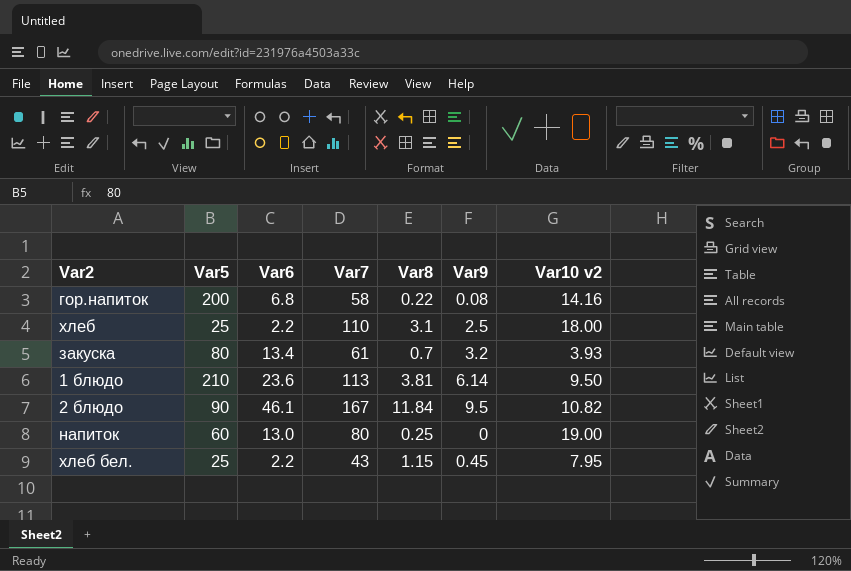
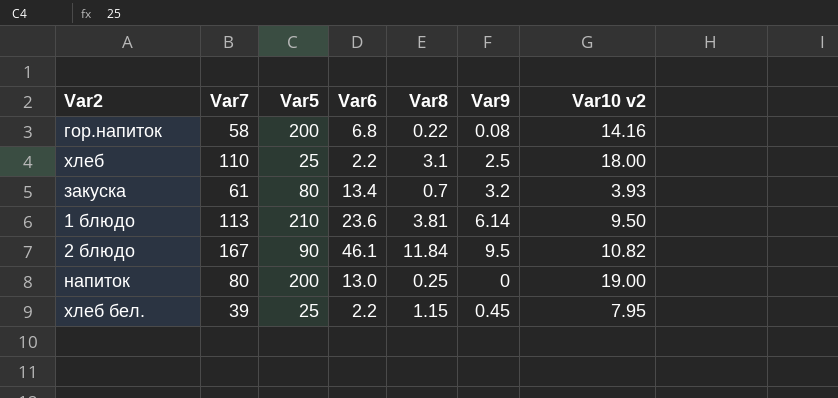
column Var7 | position: 4 -> 2
напиток | Var5: 60 -> 200
хлеб бел. | Var7: 43 -> 39

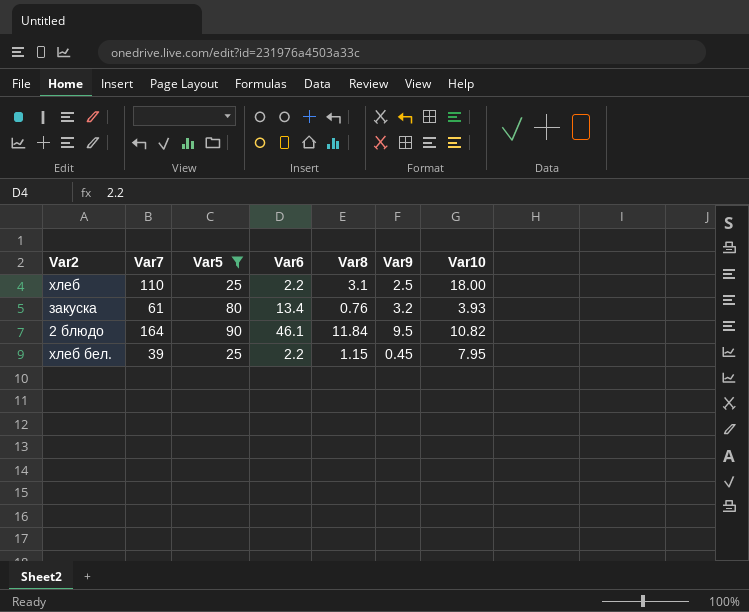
filter: none -> Var5 <= 90
column name: Var10 v2 -> Var10
закуска | Var8: 0.7 -> 0.76
2 блюдо | Var7: 167 -> 164

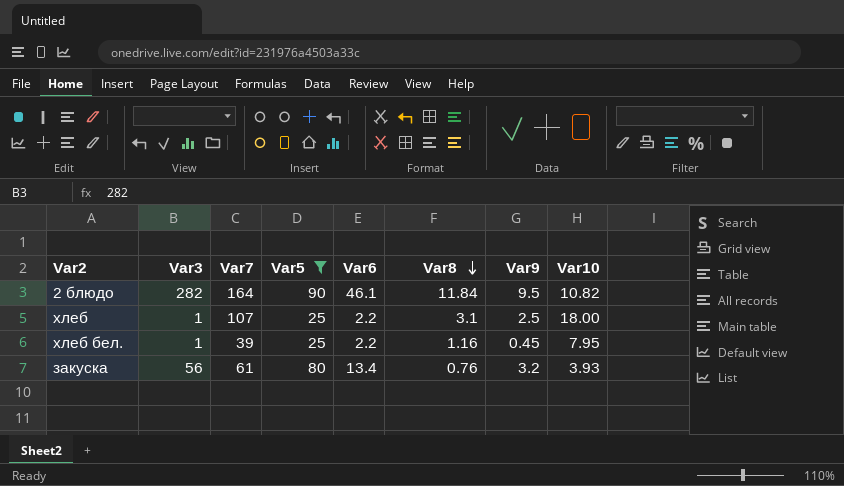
row order: none -> Var8 descending
column Var3 | position: none -> 2
хлеб | Var7: 110 -> 107
хлеб бел. | Var8: 1.15 -> 1.16

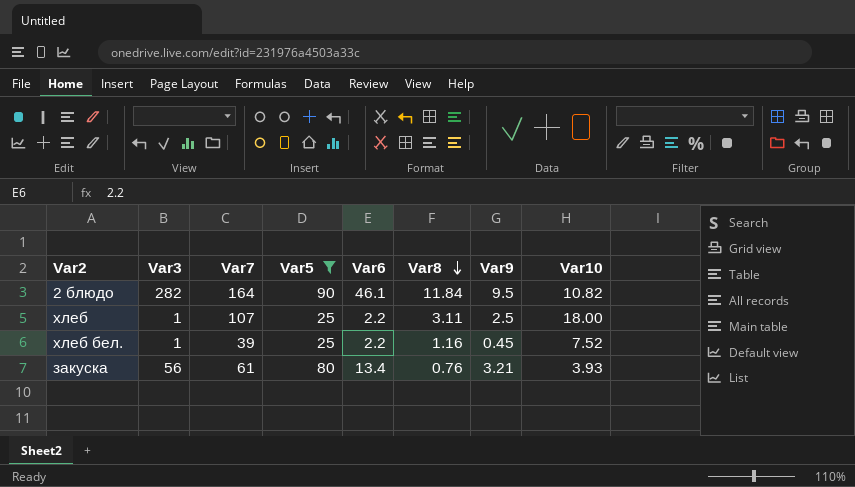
хлеб | Var8: 3.1 -> 3.11
хлеб бел. | Var10: 7.95 -> 7.52
закуска | Var9: 3.2 -> 3.21

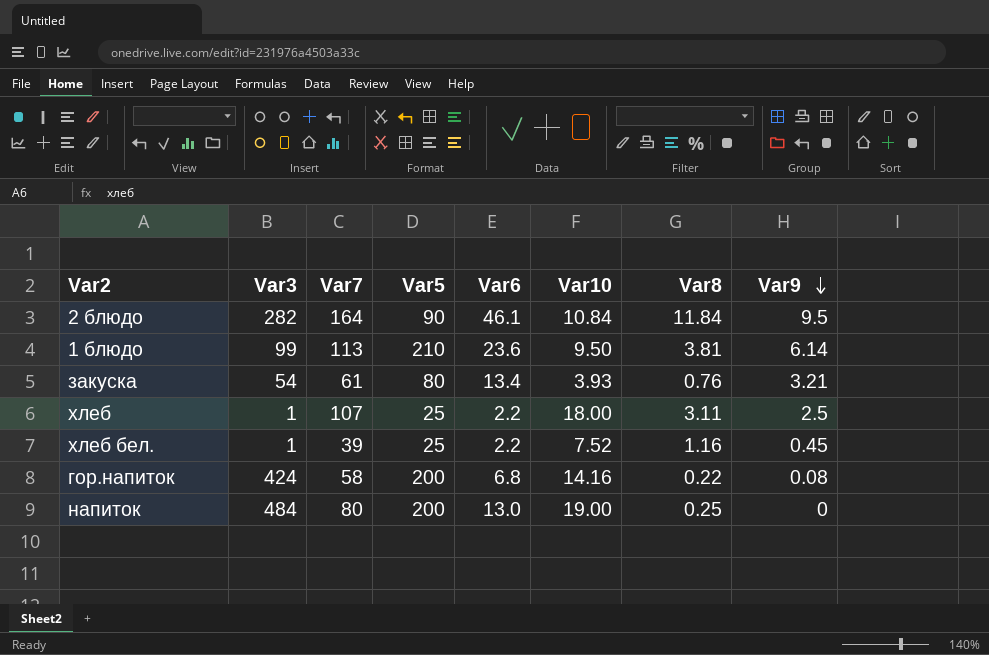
filter: Var5 <= 90 -> none
row order: Var8 descending -> Var9 descending
column Var10 | position: 8 -> 6
2 блюдо | Var10: 10.82 -> 10.84
закуска | Var3: 56 -> 54

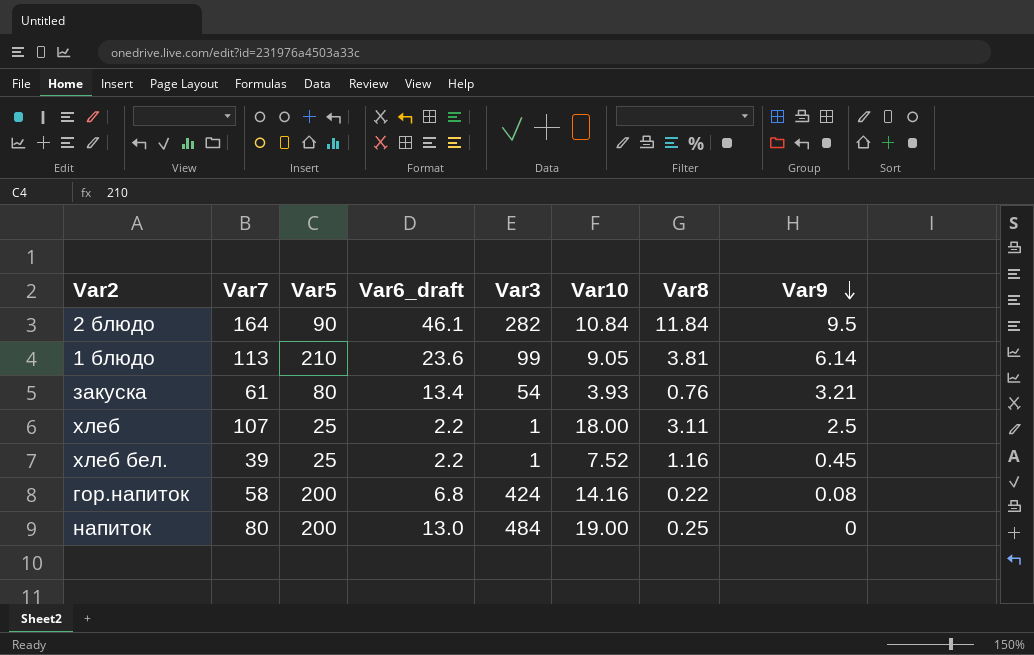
column name: Var6 -> Var6_draft
column Var3 | position: 2 -> 5
1 блюдо | Var10: 9.50 -> 9.05

